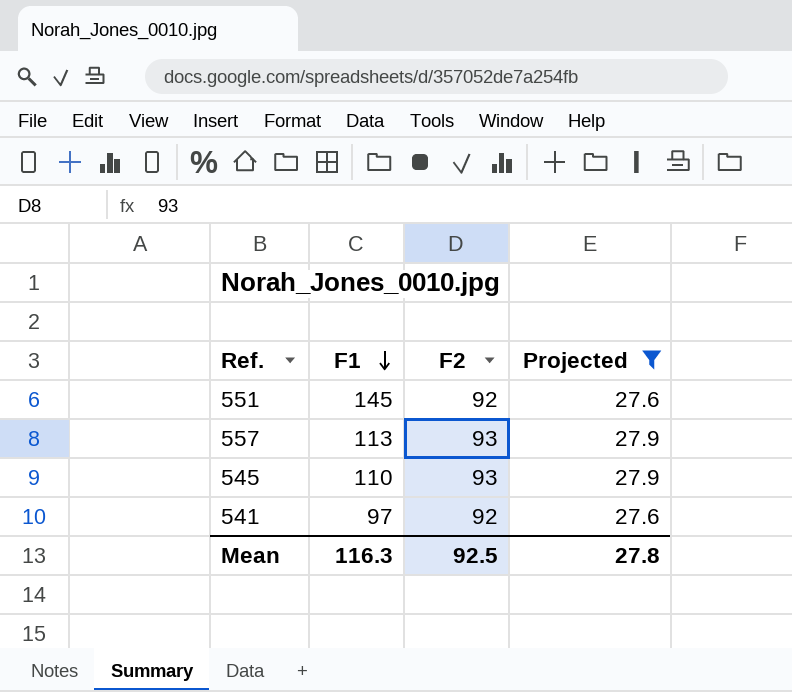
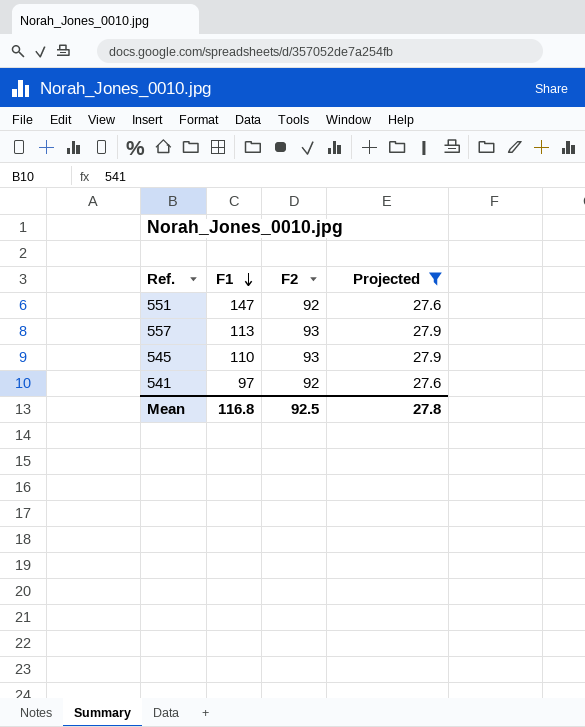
551 | F1: 145 -> 147
Mean | F1: 116.3 -> 116.8

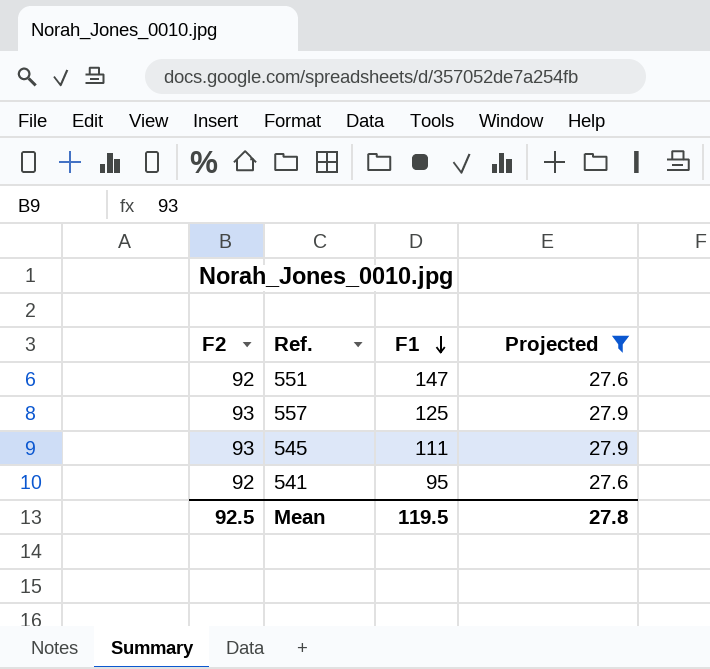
column F2 | position: 3 -> 1
557 | F1: 113 -> 125
545 | F1: 110 -> 111
541 | F1: 97 -> 95
Mean | F1: 116.8 -> 119.5

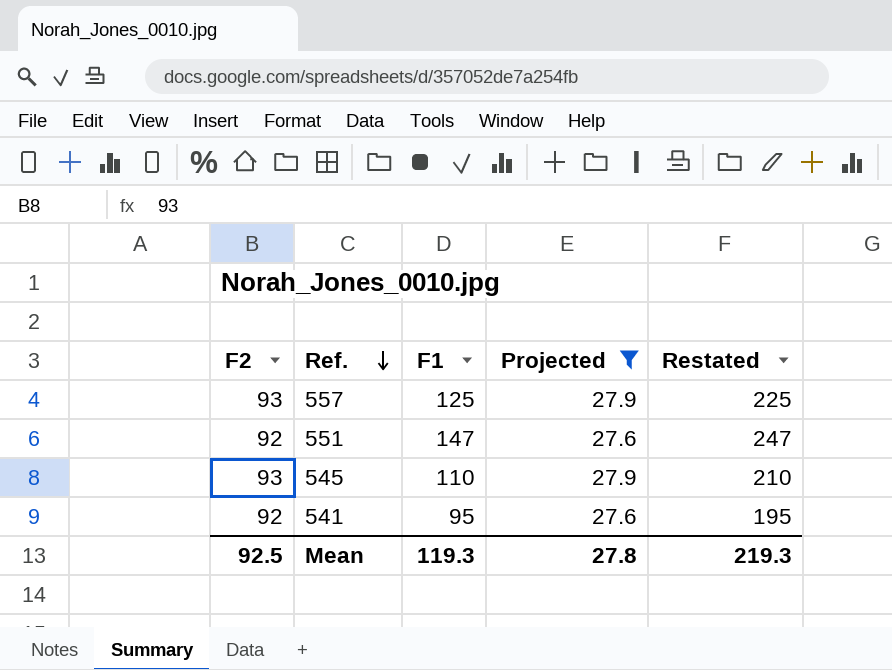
row order: F1 descending -> Ref. descending
column Restated | formula: none -> [F1] + 100
545 | F1: 111 -> 110
Mean | F1: 119.5 -> 119.3

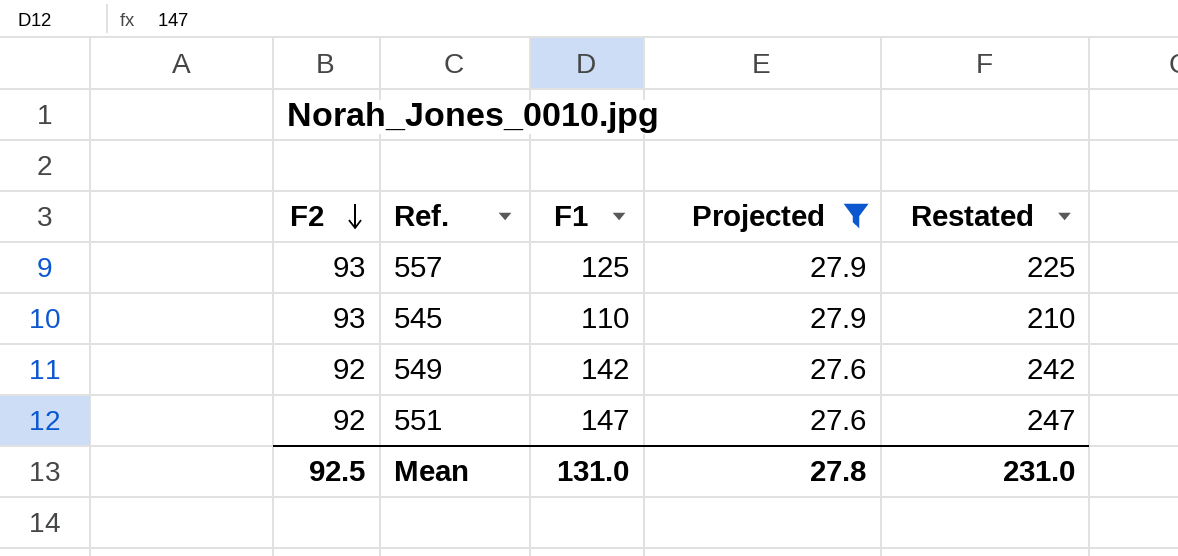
row order: Ref. descending -> F2 descending
row 541: 92 | 95 | 27.6 | 195 -> none
row 549: none -> 92 | 142 | 27.6 | 242
Mean | F1: 119.3 -> 131.0
Mean | Restated: 219.3 -> 231.0

